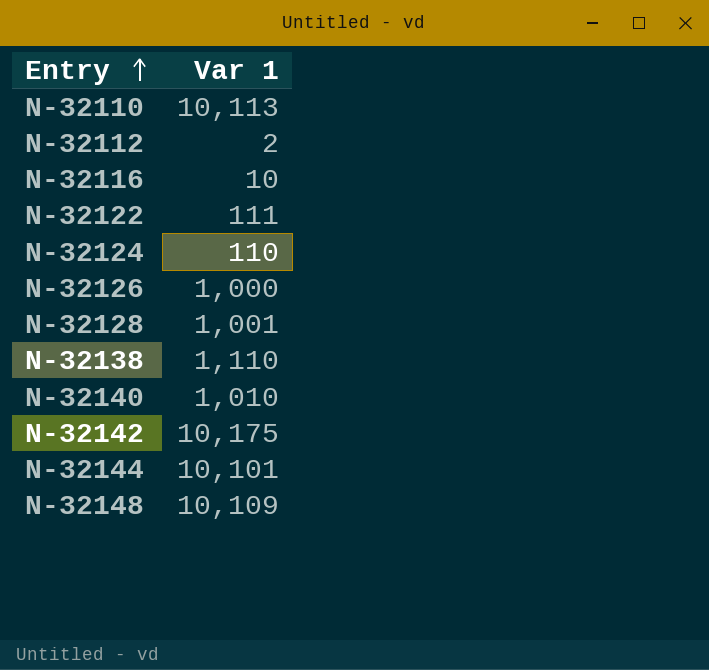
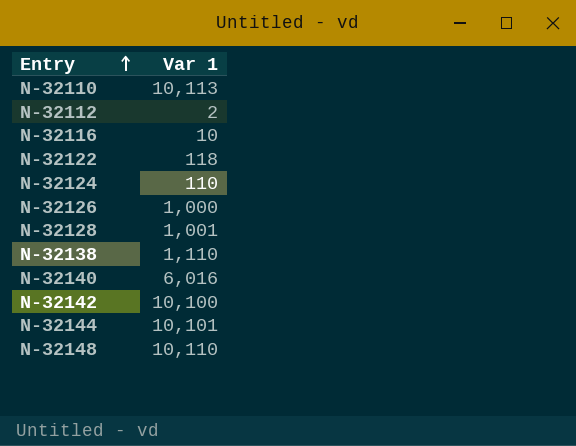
N-32122 | Var 1: 111 -> 118
N-32140 | Var 1: 1,010 -> 6,016
N-32142 | Var 1: 10,175 -> 10,100
N-32148 | Var 1: 10,109 -> 10,110

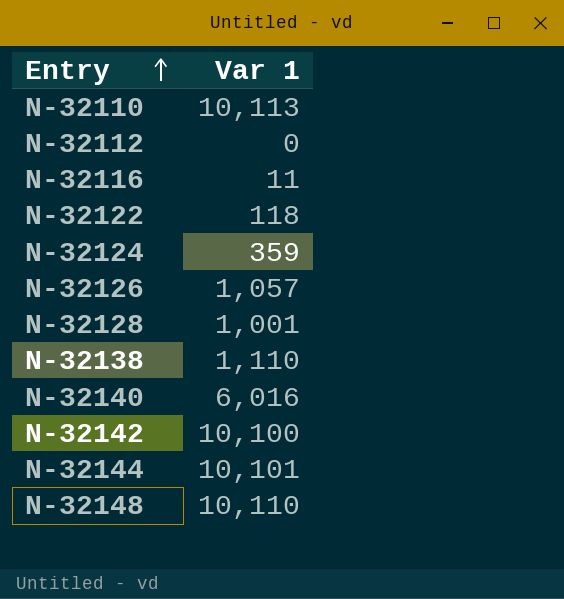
N-32112 | Var 1: 2 -> 0
N-32116 | Var 1: 10 -> 11
N-32124 | Var 1: 110 -> 359
N-32126 | Var 1: 1,000 -> 1,057

